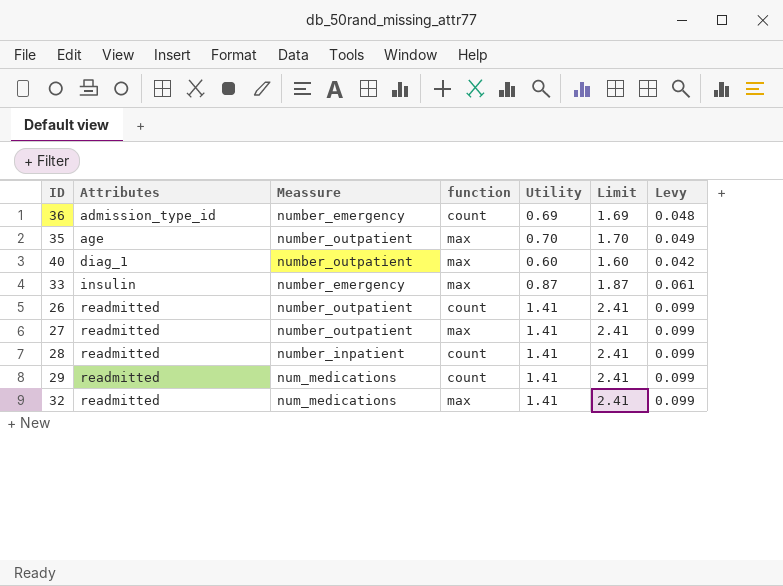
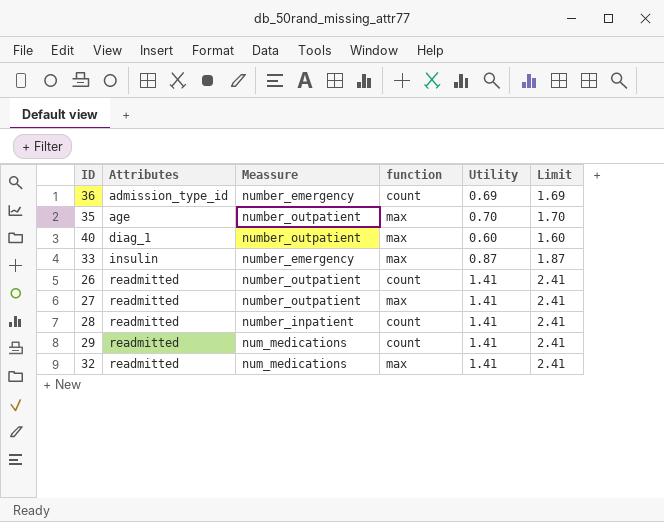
column Levy | formula: [Utility] * 0.07 -> none

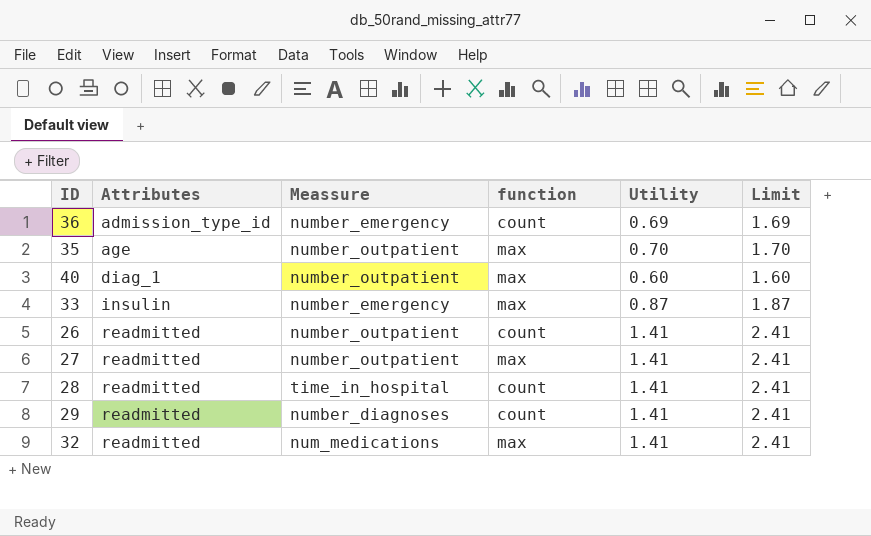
28 | Meassure: number_inpatient -> time_in_hospital
29 | Meassure: num_medications -> number_diagnoses

